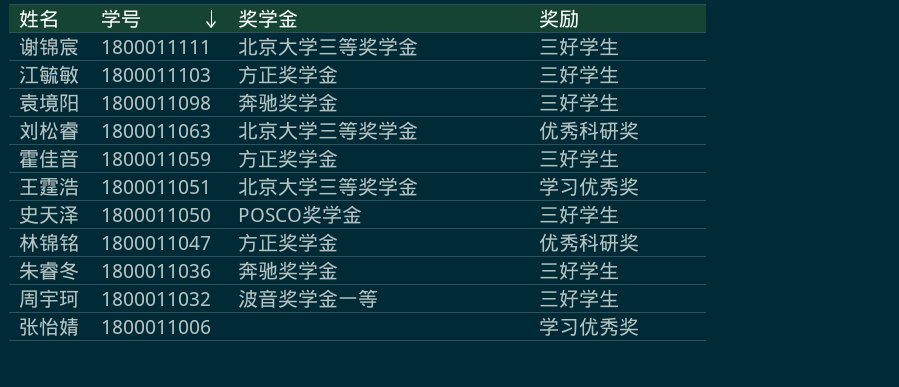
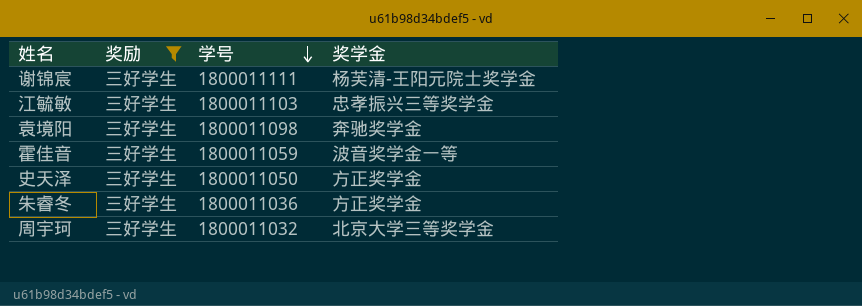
filter: none -> 奖励 = 三好学生
column 奖励 | position: 4 -> 2
谢锦宸 | 奖学金: 北京大学三等奖学金 -> 杨芙清-王阳元院士奖学金
江毓敏 | 奖学金: 方正奖学金 -> 忠孝振兴三等奖学金
霍佳音 | 奖学金: 方正奖学金 -> 波音奖学金一等
史天泽 | 奖学金: POSCO奖学金 -> 方正奖学金
朱睿冬 | 奖学金: 奔驰奖学金 -> 方正奖学金
周宇珂 | 奖学金: 波音奖学金一等 -> 北京大学三等奖学金

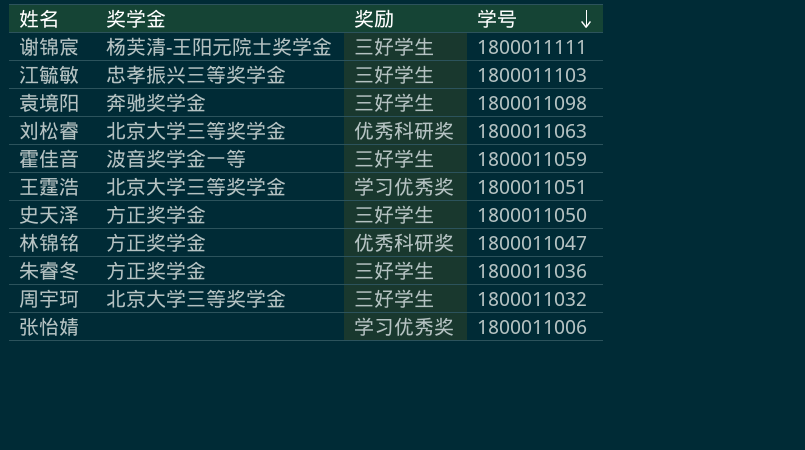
filter: 奖励 = 三好学生 -> none
column 奖学金 | position: 4 -> 2

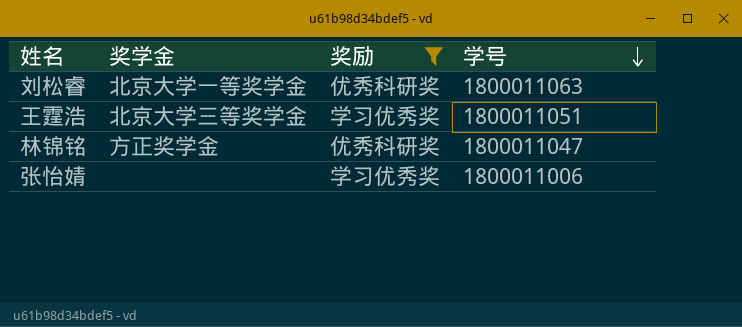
filter: none -> 奖励 != 三好学生
刘松睿 | 奖学金: 北京大学三等奖学金 -> 北京大学一等奖学金

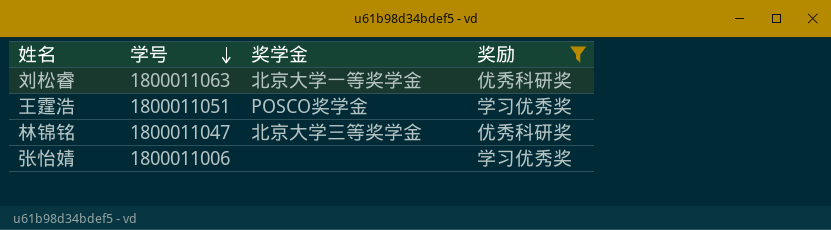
column 学号 | position: 4 -> 2
王霆浩 | 奖学金: 北京大学三等奖学金 -> POSCO奖学金
林锦铭 | 奖学金: 方正奖学金 -> 北京大学三等奖学金

